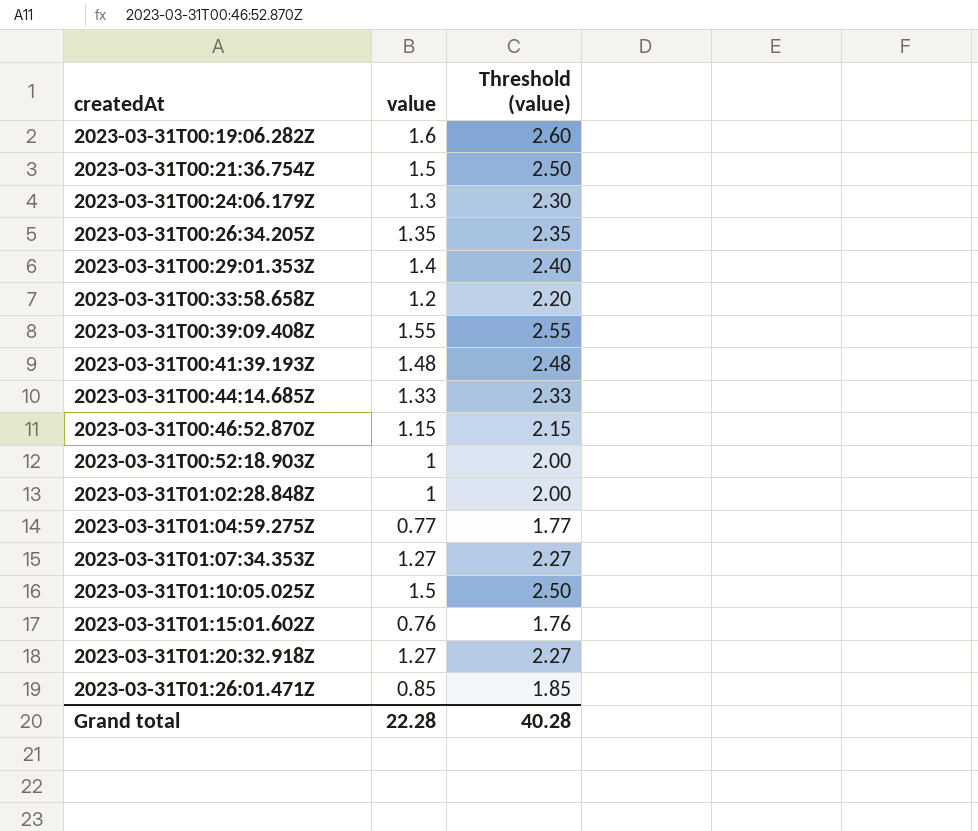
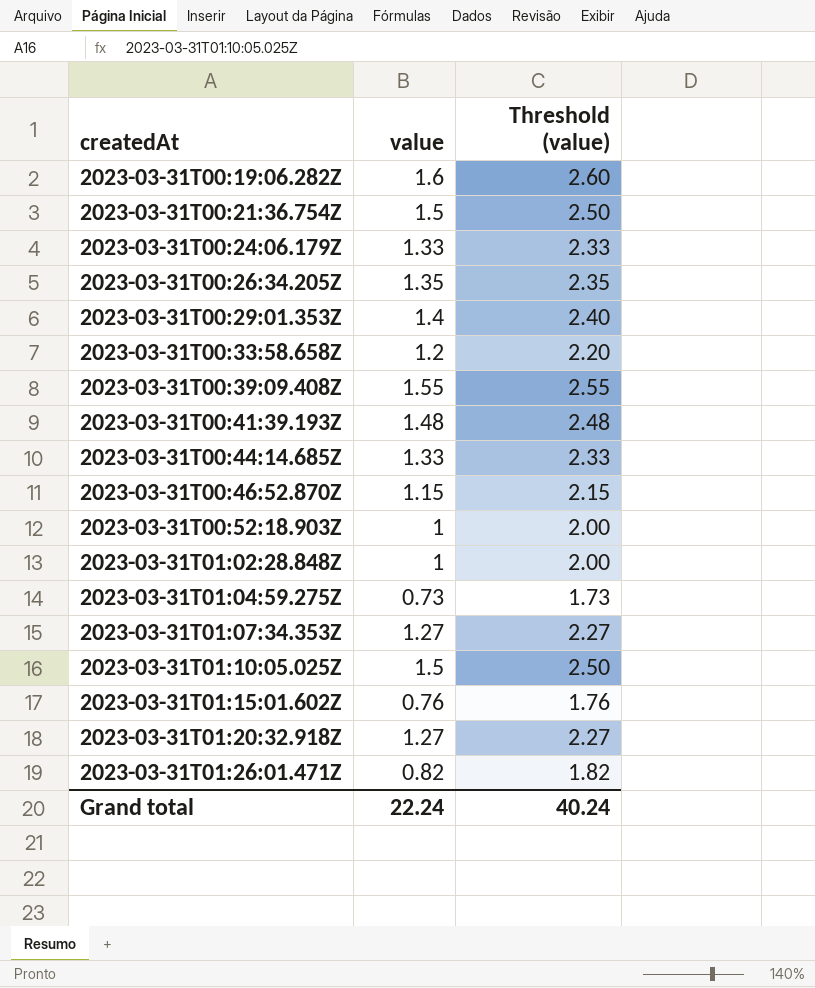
2023-03-31T00:24:06.179Z | value: 1.3 -> 1.33
2023-03-31T00:24:06.179Z | Threshold (value): 2.30 -> 2.33
2023-03-31T01:04:59.275Z | value: 0.77 -> 0.73
2023-03-31T01:04:59.275Z | Threshold (value): 1.77 -> 1.73
2023-03-31T01:26:01.471Z | value: 0.85 -> 0.82
2023-03-31T01:26:01.471Z | Threshold (value): 1.85 -> 1.82
Grand total | value: 22.28 -> 22.24
Grand total | Threshold (value): 40.28 -> 40.24

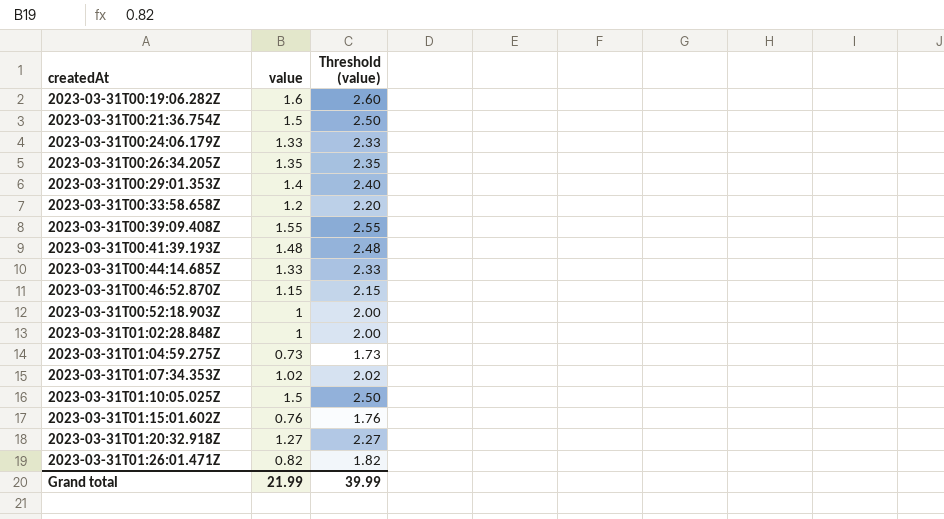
2023-03-31T01:07:34.353Z | value: 1.27 -> 1.02
2023-03-31T01:07:34.353Z | Threshold (value): 2.27 -> 2.02
Grand total | value: 22.24 -> 21.99
Grand total | Threshold (value): 40.24 -> 39.99

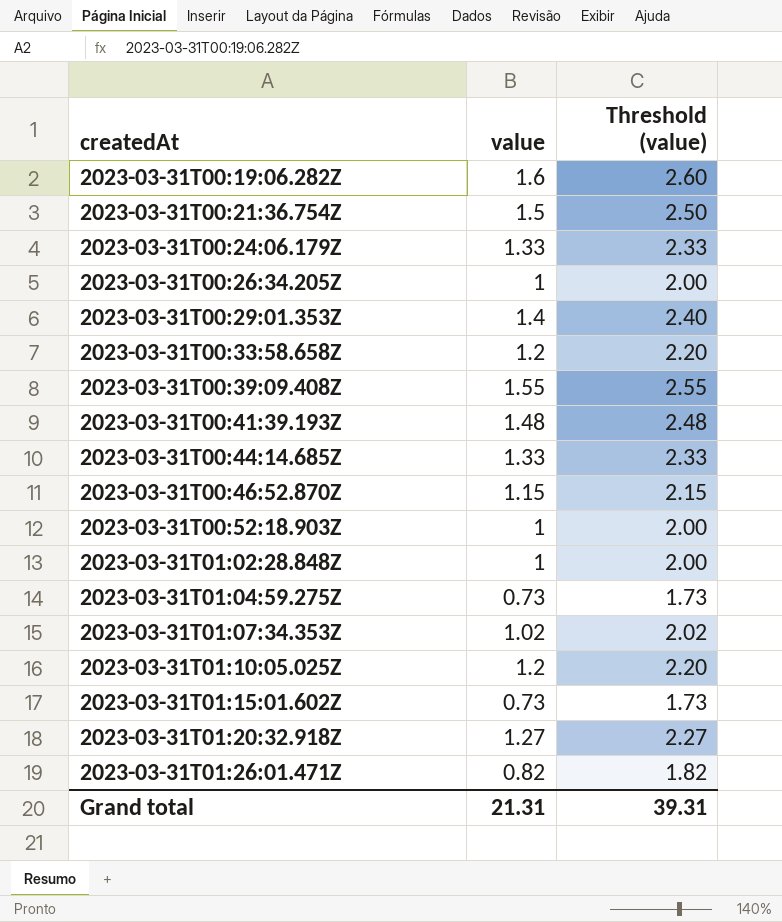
2023-03-31T00:26:34.205Z | value: 1.35 -> 1
2023-03-31T00:26:34.205Z | Threshold (value): 2.35 -> 2.00
2023-03-31T01:10:05.025Z | value: 1.5 -> 1.2
2023-03-31T01:10:05.025Z | Threshold (value): 2.50 -> 2.20
2023-03-31T01:15:01.602Z | value: 0.76 -> 0.73
2023-03-31T01:15:01.602Z | Threshold (value): 1.76 -> 1.73
Grand total | value: 21.99 -> 21.31
Grand total | Threshold (value): 39.99 -> 39.31

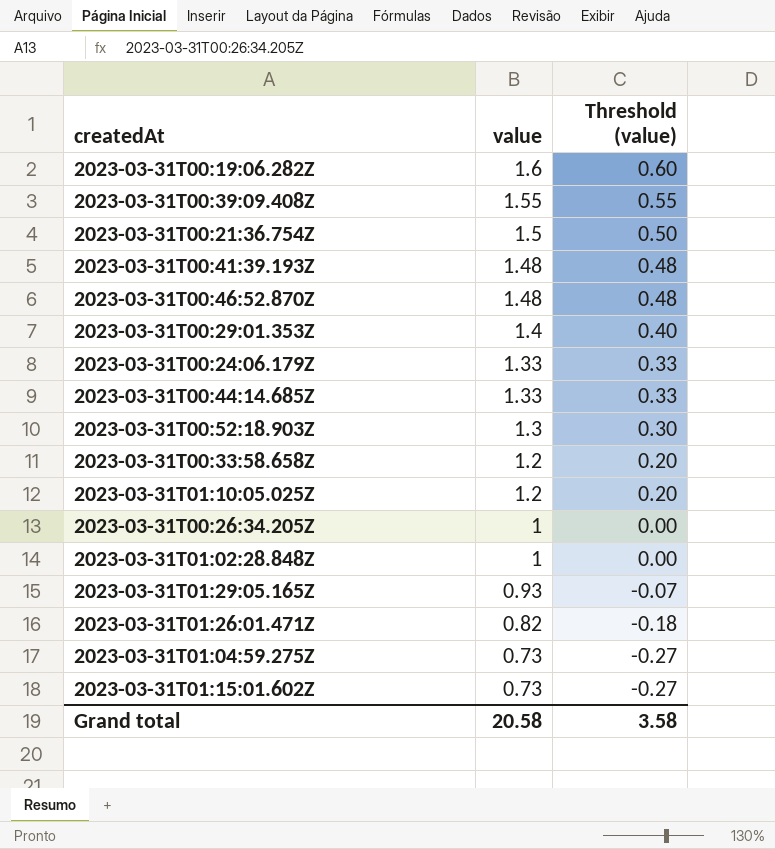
row order: createdAt ascending -> value descending
column Threshold (value) | formula: [value] + 1 -> [value] - 1
row 2023-03-31T01:07:34.353Z: 1.02 | 2.02 -> none
row 2023-03-31T01:20:32.918Z: 1.27 | 2.27 -> none
2023-03-31T00:46:52.870Z | value: 1.15 -> 1.48
2023-03-31T00:52:18.903Z | value: 1 -> 1.3
row 2023-03-31T01:29:05.165Z: none -> 0.93 | -0.07
Grand total | value: 21.31 -> 20.58
Grand total | Threshold (value): 39.31 -> 3.58

